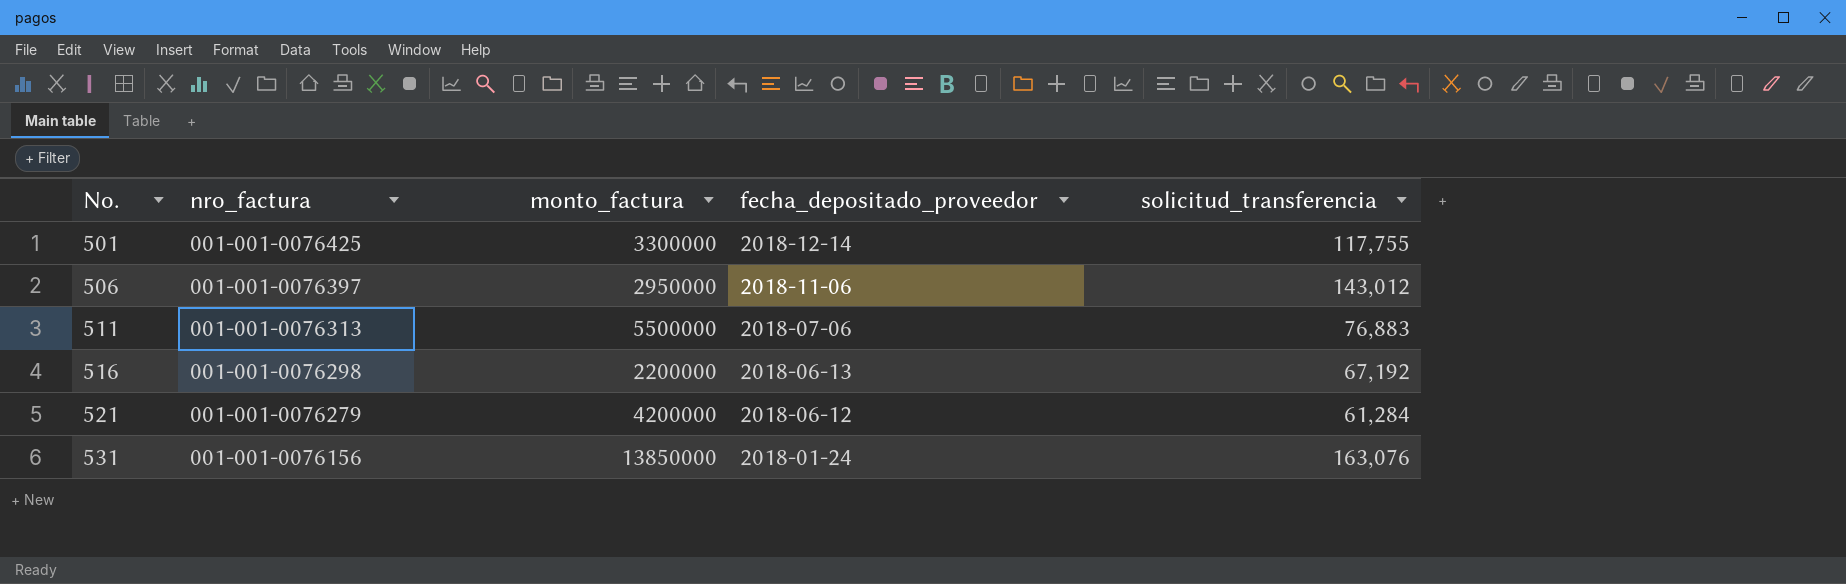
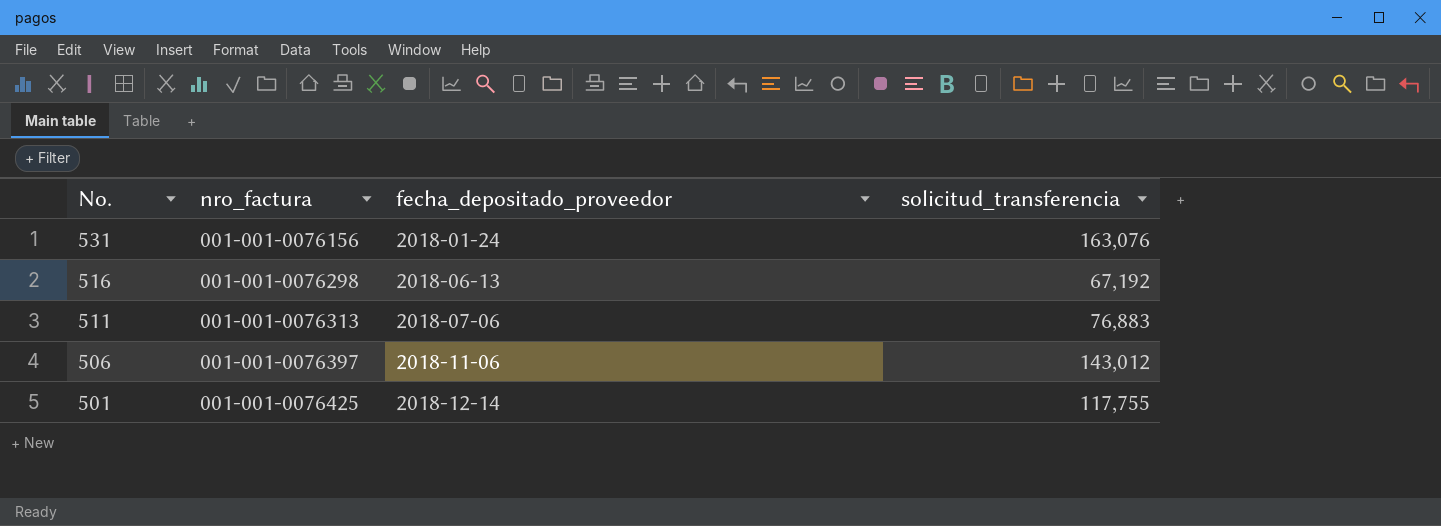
row order: No. ascending -> No. descending
column monto_factura | position: 3 -> none
row 521: 001-001-0076279 | 4200000 | 2018-06-12 | 61,284 -> none

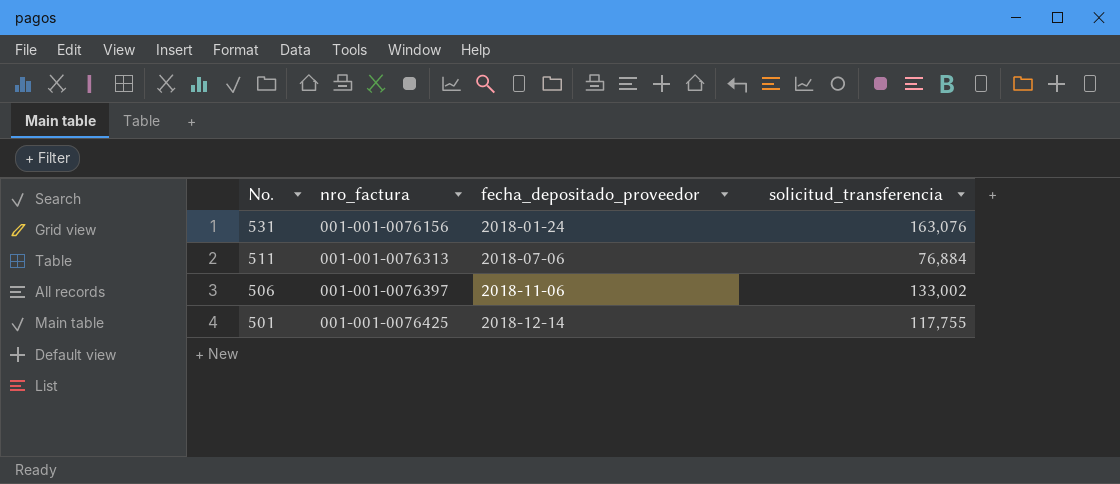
row 516: 001-001-0076298 | 2018-06-13 | 67,192 -> none
511 | solicitud_transferencia: 76,883 -> 76,884
506 | solicitud_transferencia: 143,012 -> 133,002

